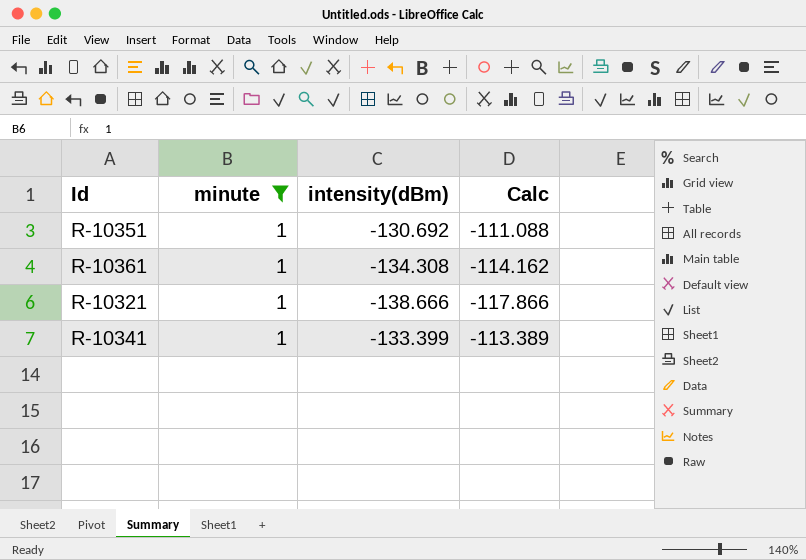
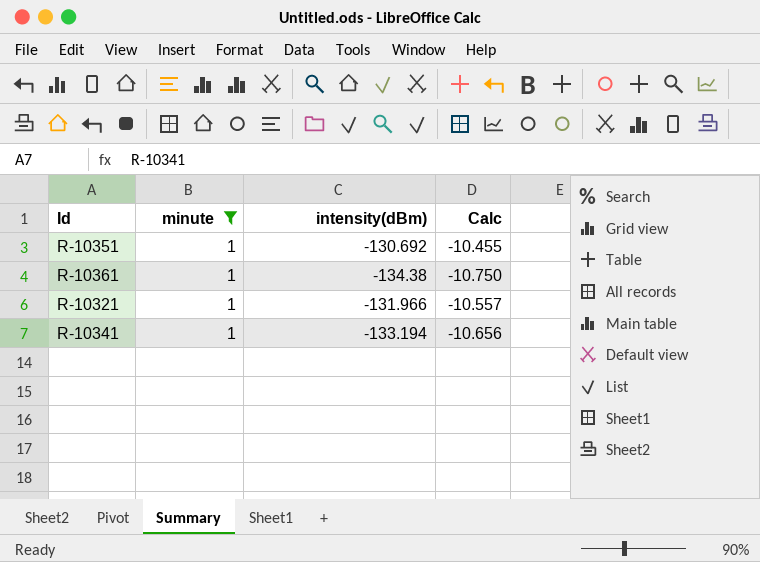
column Calc | formula: [intensity(dBm)] * 0.85 -> [intensity(dBm)] * 0.08
R-10361 | intensity(dBm): -134.308 -> -134.38
R-10321 | intensity(dBm): -138.666 -> -131.966
R-10341 | intensity(dBm): -133.399 -> -133.194

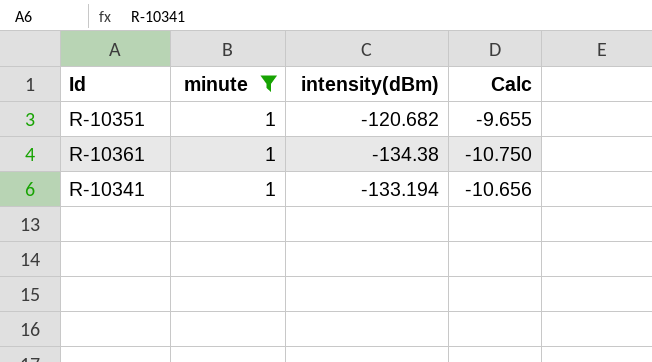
row R-10321: 1 | -131.966 | -10.557 -> none
R-10351 | intensity(dBm): -130.692 -> -120.682
R-10351 | Calc: -10.455 -> -9.655

